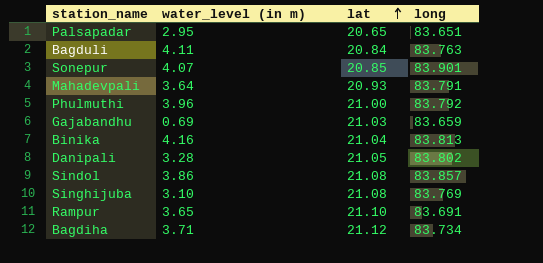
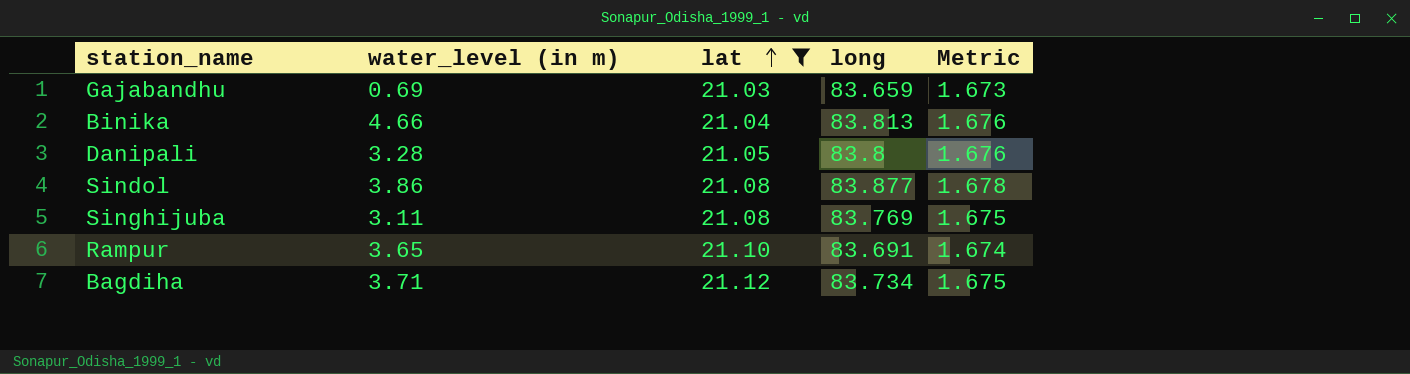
filter: none -> lat >= 21.03
column Metric | formula: none -> [long] * 0.02
Binika | water_level (in m): 4.16 -> 4.66
Danipali | long: 83.802 -> 83.8
Sindol | long: 83.857 -> 83.877
Singhijuba | water_level (in m): 3.10 -> 3.11

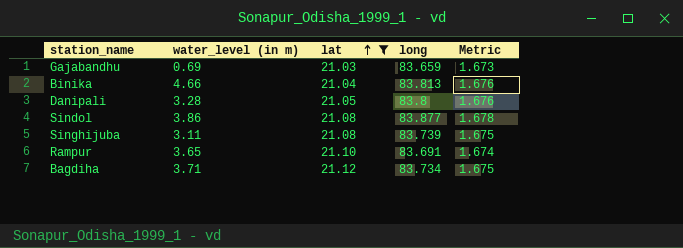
Singhijuba | long: 83.769 -> 83.739

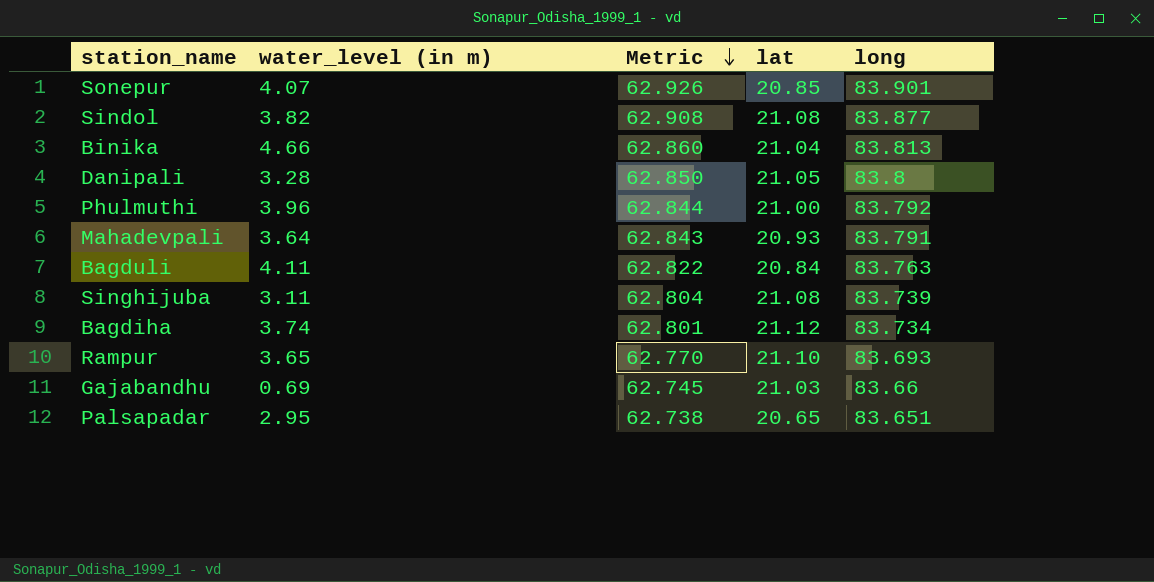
filter: lat >= 21.03 -> none
row order: lat ascending -> Metric descending
column Metric | formula: [long] * 0.02 -> [long] * 0.75
column Metric | position: 5 -> 3
Sindol | water_level (in m): 3.86 -> 3.82
Bagdiha | water_level (in m): 3.71 -> 3.74
Rampur | long: 83.691 -> 83.693
Gajabandhu | long: 83.659 -> 83.66

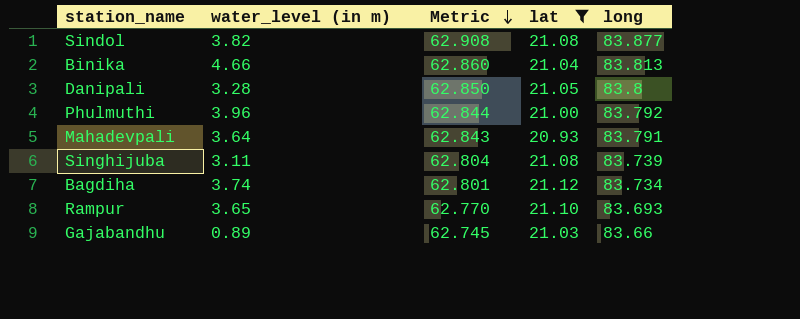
filter: none -> lat >= 20.93
Gajabandhu | water_level (in m): 0.69 -> 0.89

